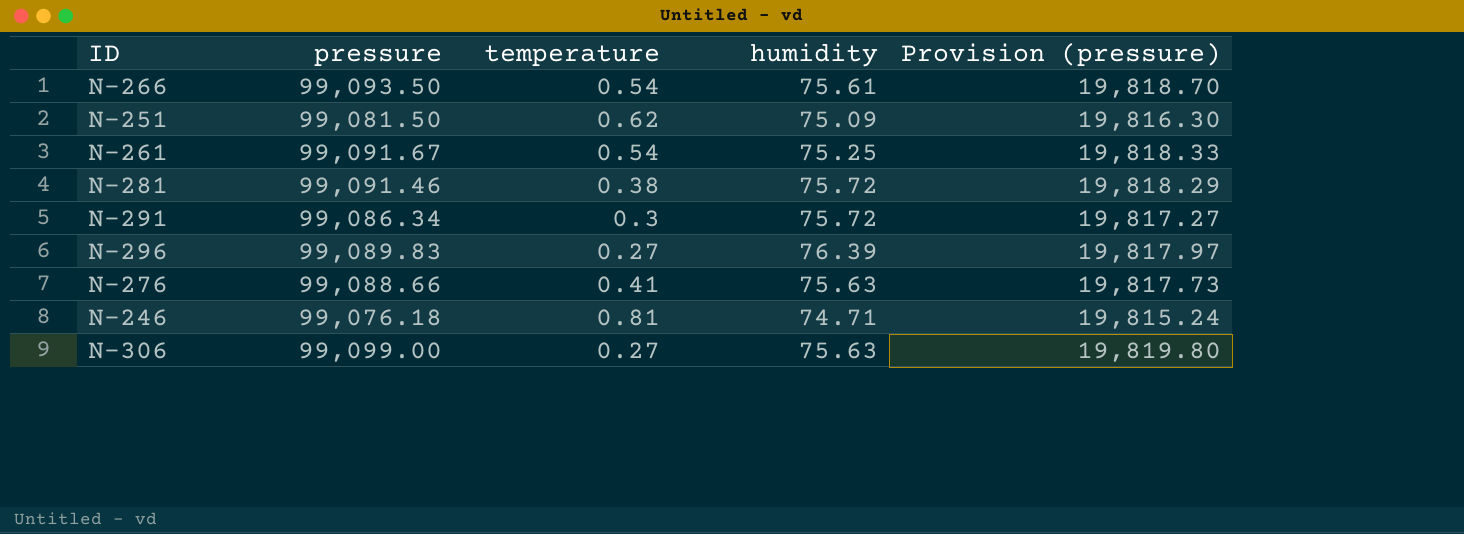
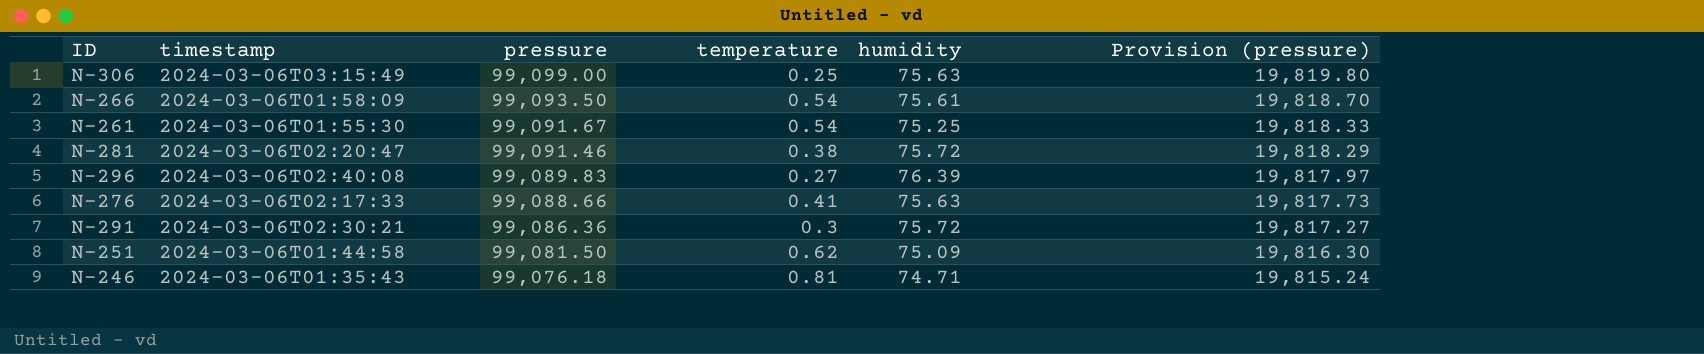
row order: none -> pressure descending
column timestamp | position: none -> 2
N-306 | temperature: 0.27 -> 0.25
N-291 | pressure: 99,086.34 -> 99,086.36

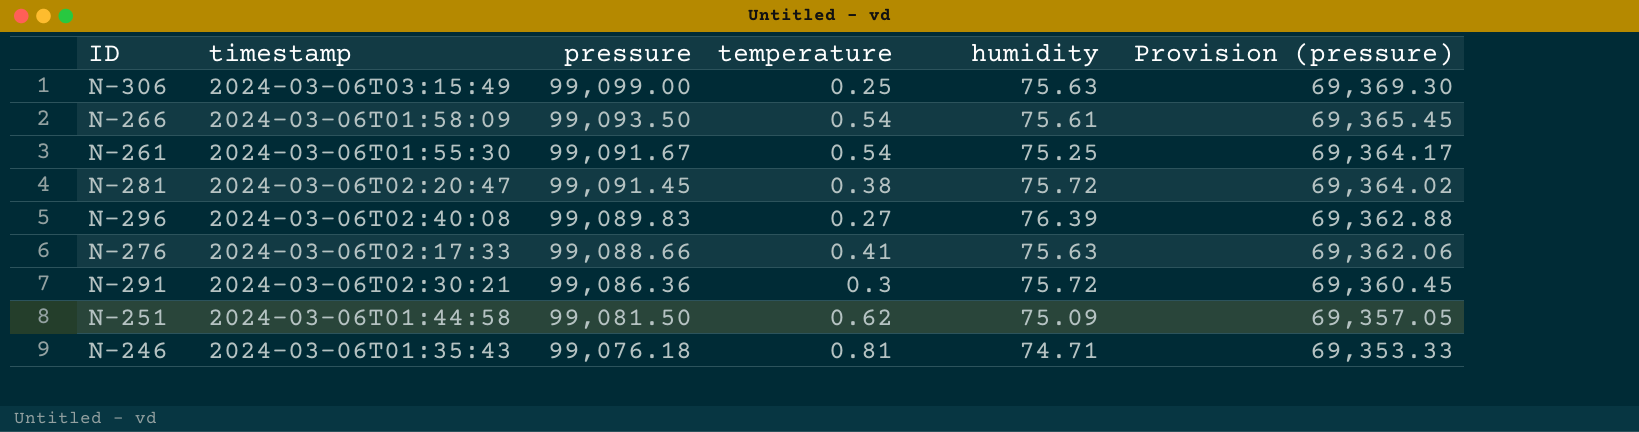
column Provision (pressure) | formula: [pressure] * 0.2 -> [pressure] * 0.7
N-281 | pressure: 99,091.46 -> 99,091.45

